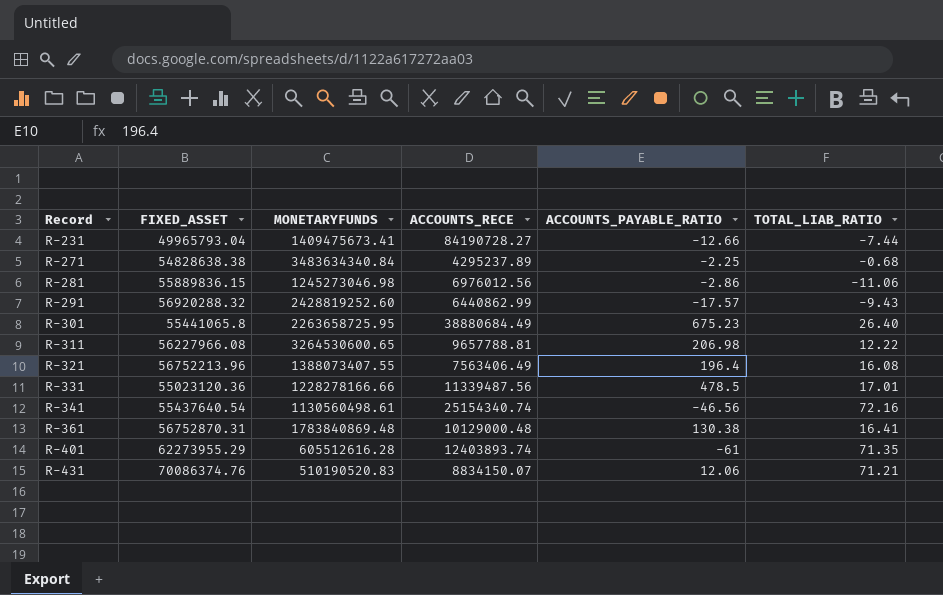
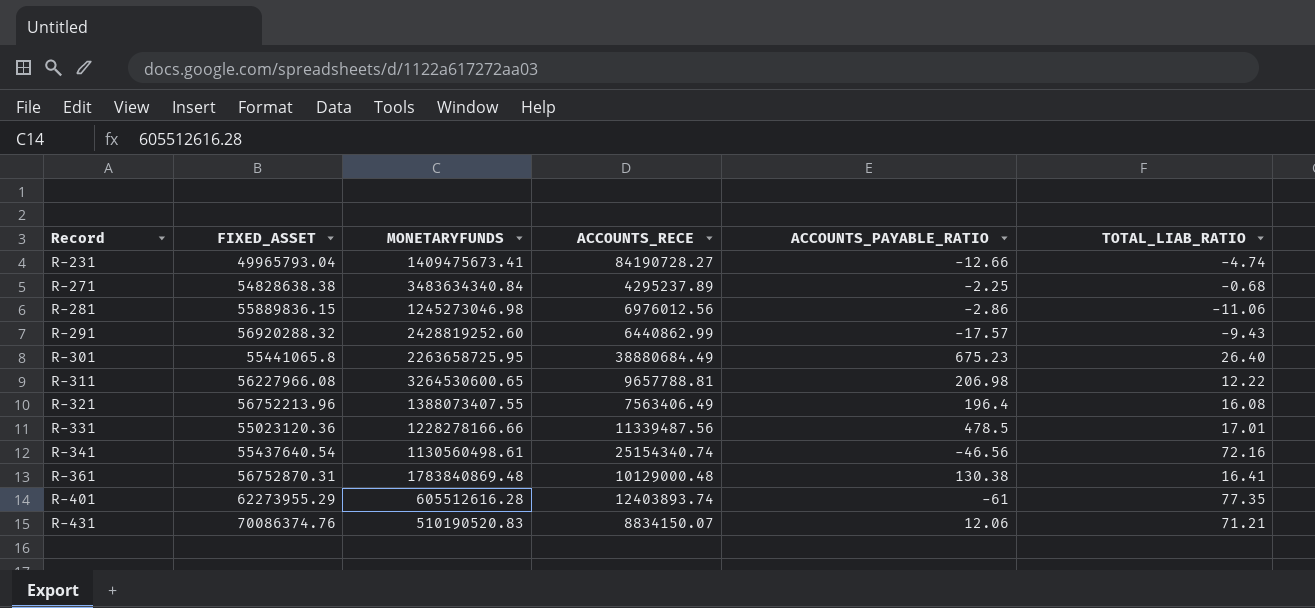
R-231 | TOTAL_LIAB_RATIO: -7.44 -> -4.74
R-401 | TOTAL_LIAB_RATIO: 71.35 -> 77.35

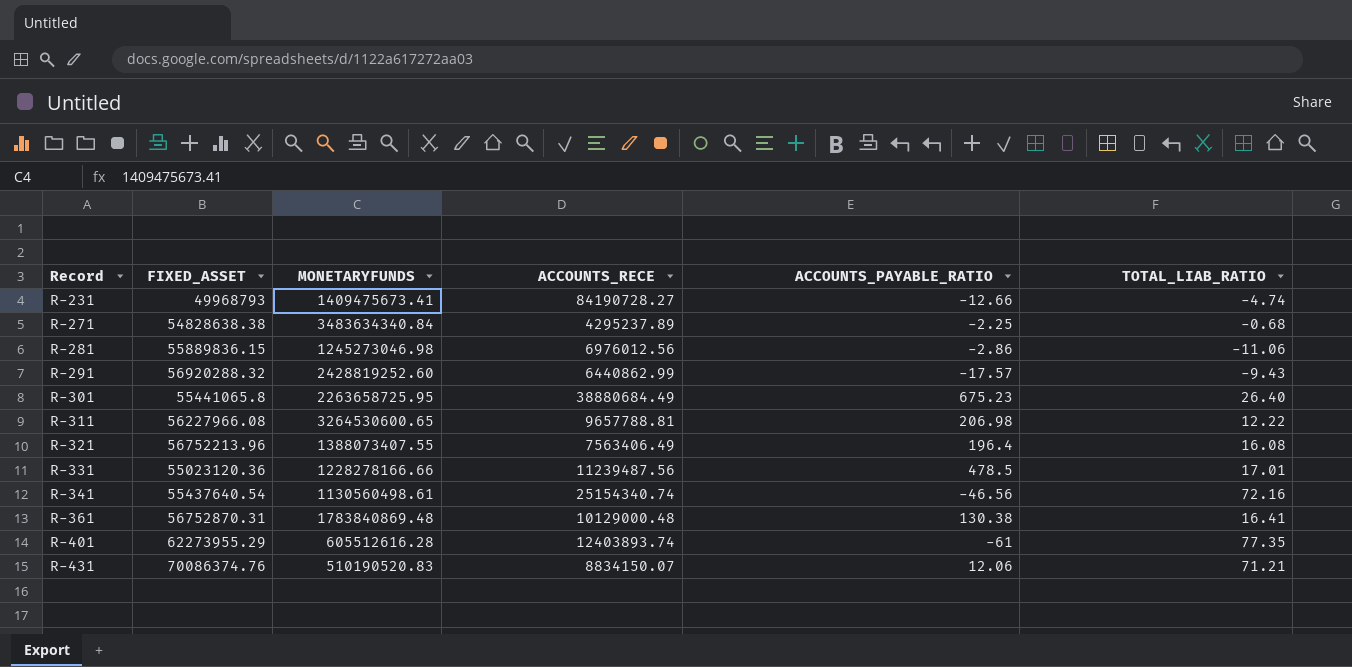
R-231 | FIXED_ASSET: 49965793.04 -> 49968793
R-331 | ACCOUNTS_RECE: 11339487.56 -> 11239487.56

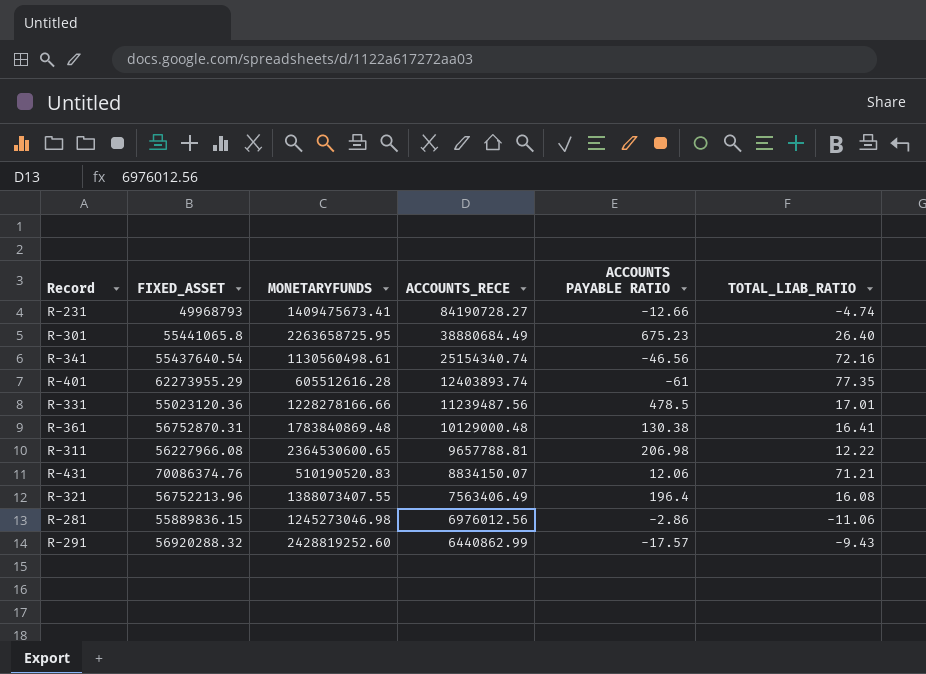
row order: Record ascending -> ACCOUNTS_RECE descending
column name: ACCOUNTS_PAYABLE_RATIO -> ACCOUNTS PAYABLE RATIO
row R-271: 54828638.38 | 3483634340.84 | 4295237.89 | -2.25 | -0.68 -> none
R-311 | MONETARYFUNDS: 3264530600.65 -> 2364530600.65

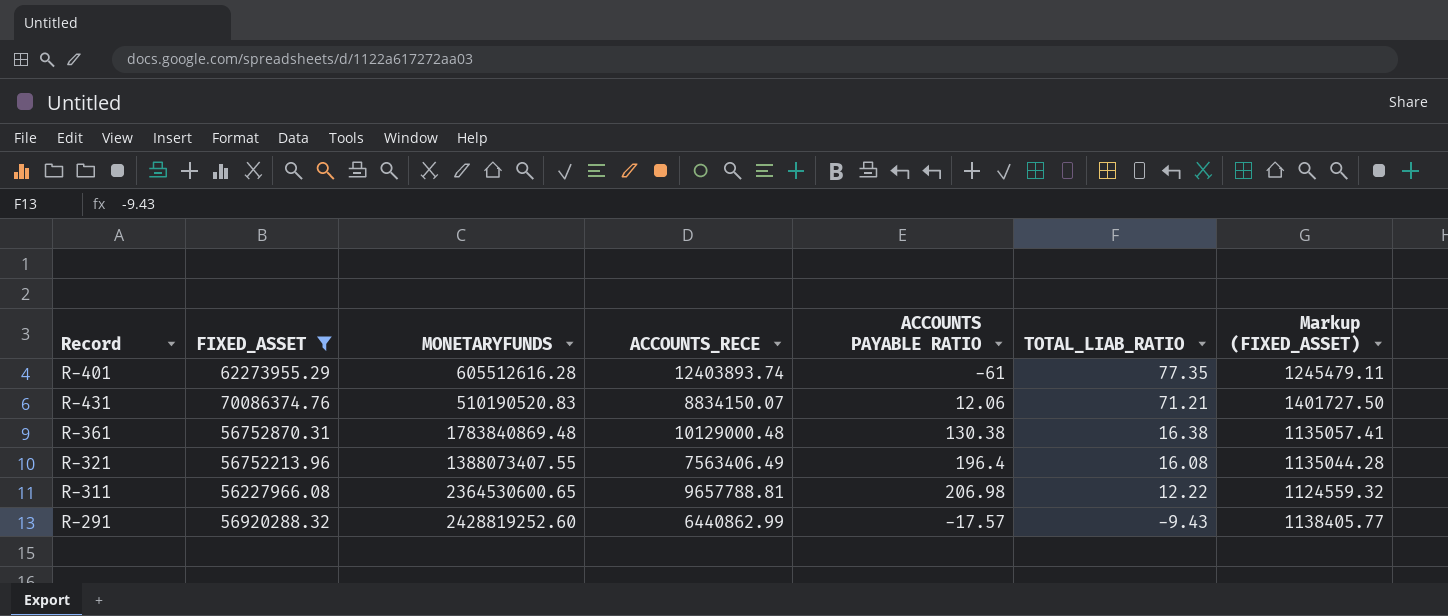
filter: none -> FIXED_ASSET >= 56227966.08
row order: ACCOUNTS_RECE descending -> TOTAL_LIAB_RATIO descending
column Markup (FIXED_ASSET) | formula: none -> [FIXED_ASSET] * 0.02
R-361 | TOTAL_LIAB_RATIO: 16.41 -> 16.38

